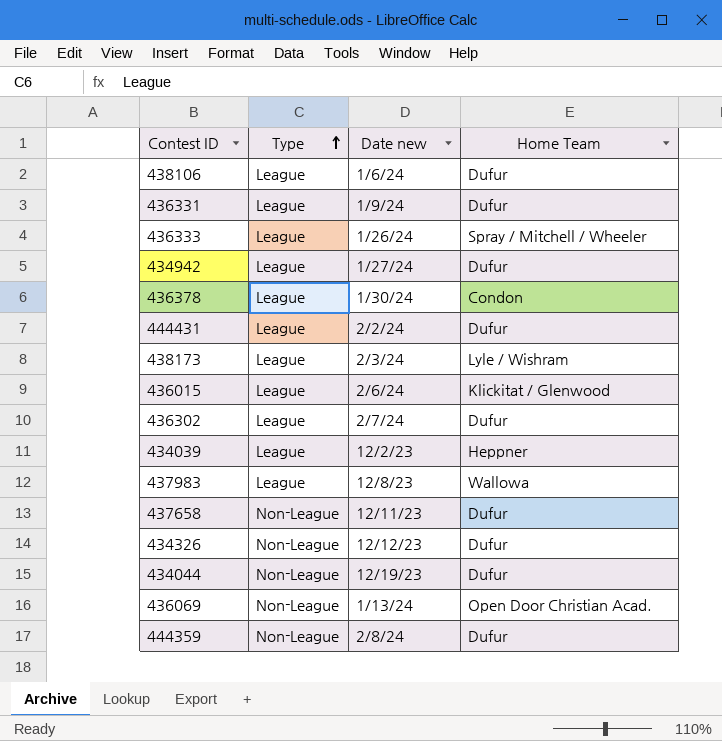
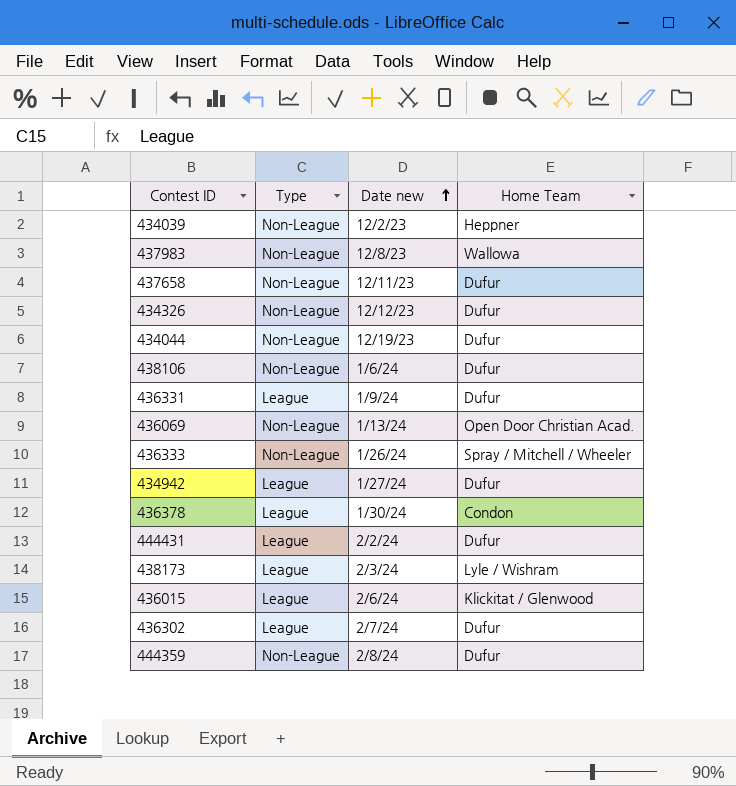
row order: Type ascending -> Date new ascending
434039 | Type: League -> Non-League
437983 | Type: League -> Non-League
438106 | Type: League -> Non-League
436333 | Type: League -> Non-League

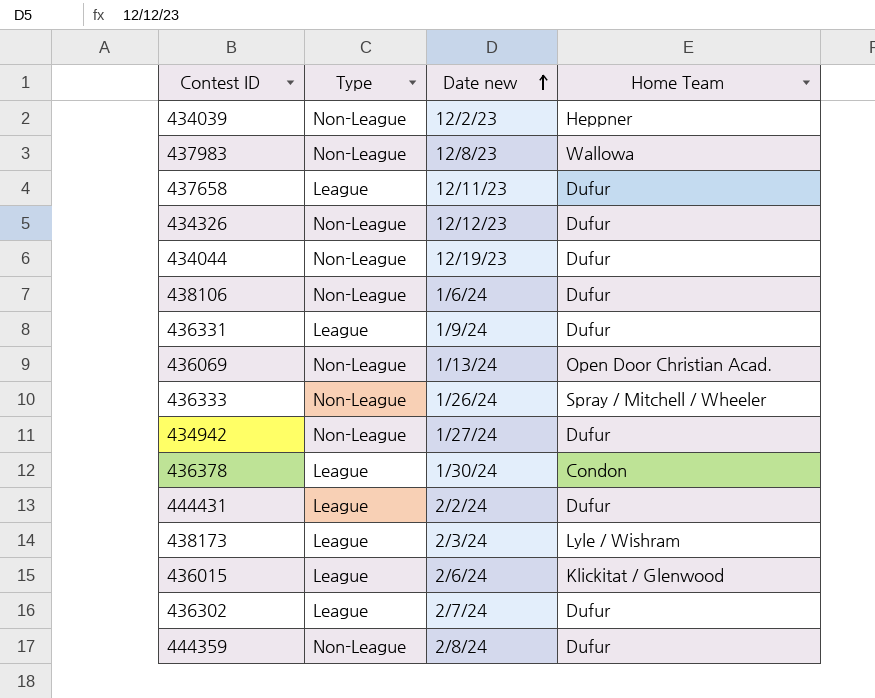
437658 | Type: Non-League -> League
434942 | Type: League -> Non-League

